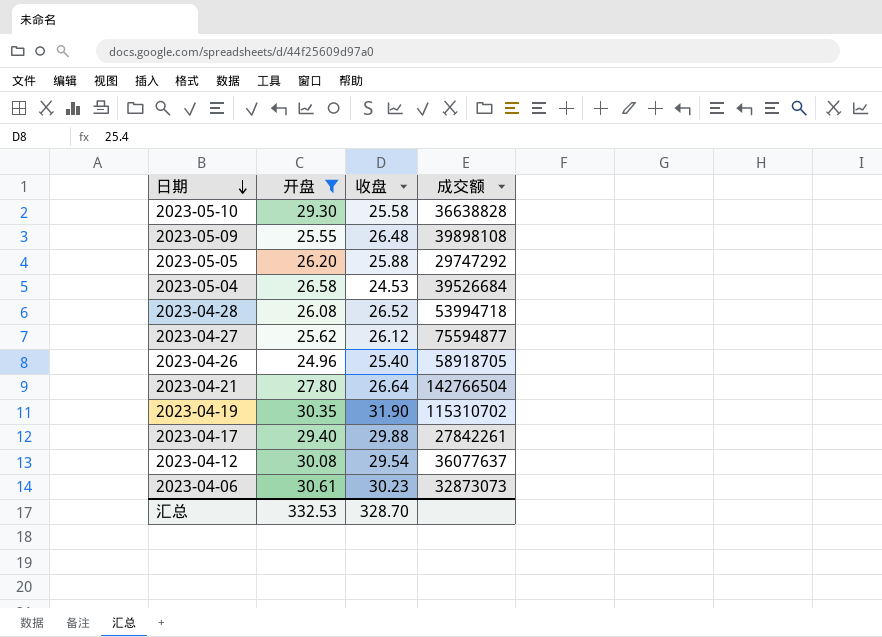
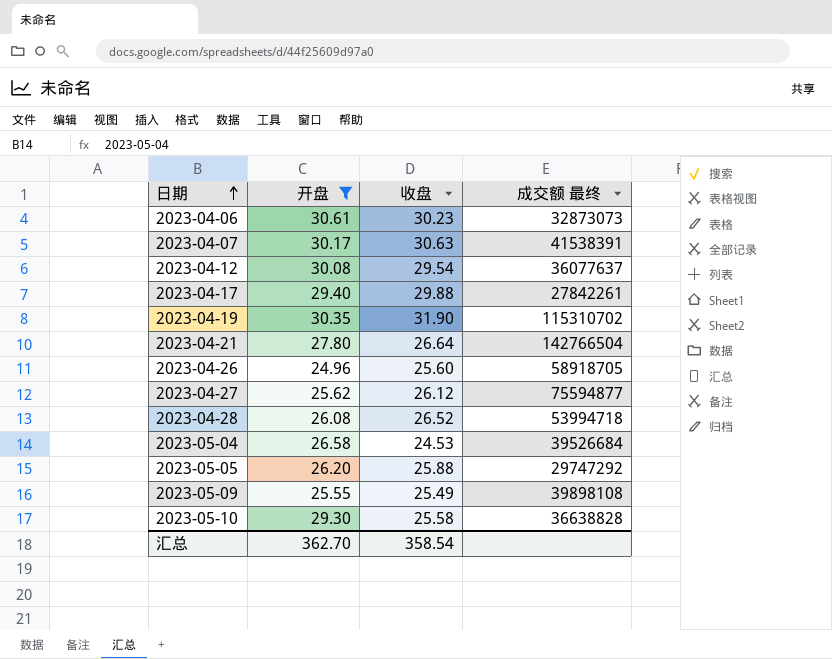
row order: 日期 descending -> 日期 ascending
column name: 成交额 -> 成交额 最终
row 2023-04-07: none -> 30.17 | 30.63 | 41538391
2023-04-26 | 收盘: 25.40 -> 25.60
2023-05-09 | 收盘: 26.48 -> 25.49
汇总 | 开盘: 332.53 -> 362.70
汇总 | 收盘: 328.70 -> 358.54

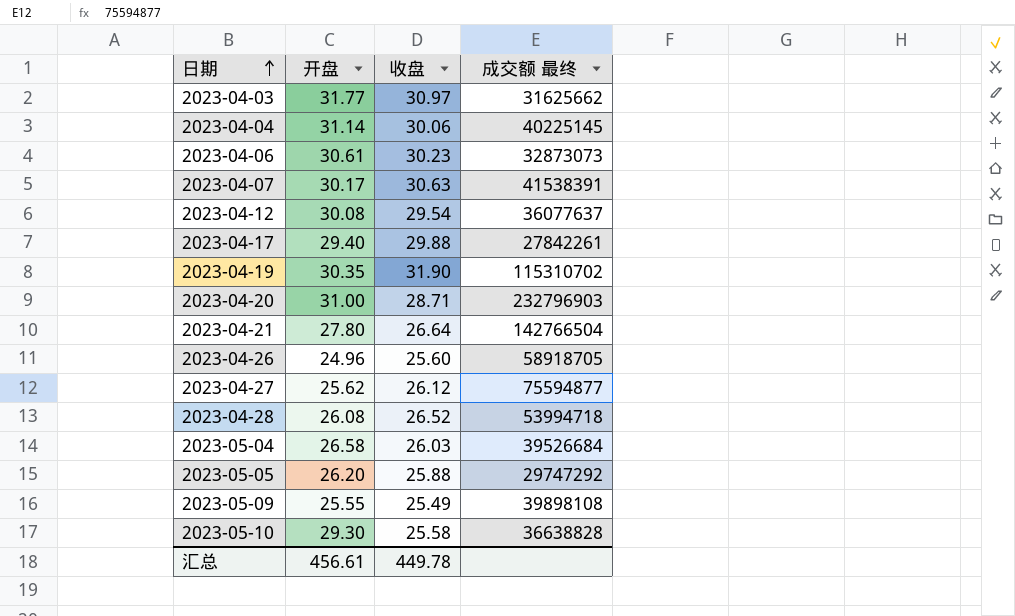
filter: 开盘 <= 30.61 -> none
2023-05-04 | 收盘: 24.53 -> 26.03
汇总 | 开盘: 362.70 -> 456.61
汇总 | 收盘: 358.54 -> 449.78

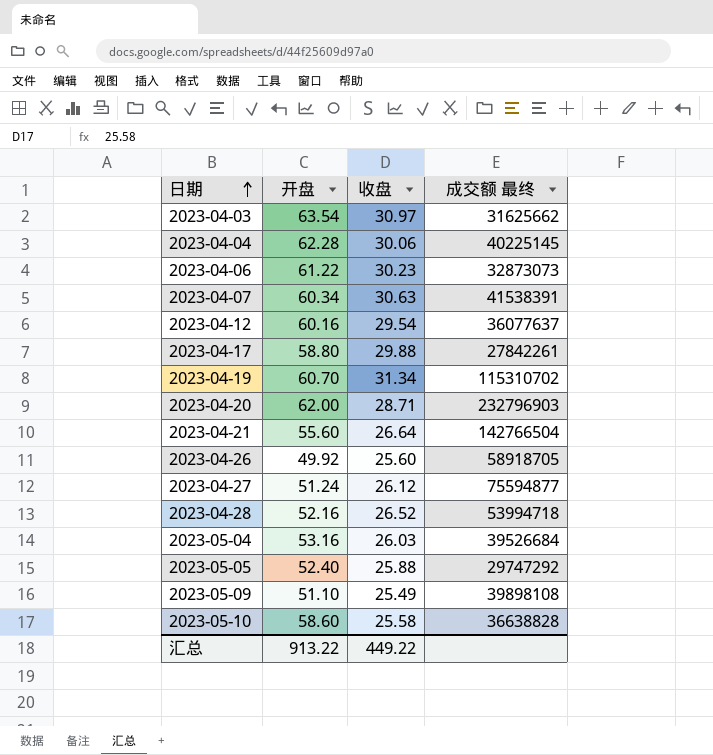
2023-04-03 | 开盘: 31.77 -> 63.54
2023-04-04 | 开盘: 31.14 -> 62.28
2023-04-06 | 开盘: 30.61 -> 61.22
2023-04-07 | 开盘: 30.17 -> 60.34
2023-04-12 | 开盘: 30.08 -> 60.16
2023-04-17 | 开盘: 29.40 -> 58.80
2023-04-19 | 开盘: 30.35 -> 60.70
2023-04-19 | 收盘: 31.90 -> 31.34
2023-04-20 | 开盘: 31.00 -> 62.00
2023-04-21 | 开盘: 27.80 -> 55.60
2023-04-26 | 开盘: 24.96 -> 49.92
2023-04-27 | 开盘: 25.62 -> 51.24
2023-04-28 | 开盘: 26.08 -> 52.16
2023-05-04 | 开盘: 26.58 -> 53.16
2023-05-05 | 开盘: 26.20 -> 52.40
2023-05-09 | 开盘: 25.55 -> 51.10
2023-05-10 | 开盘: 29.30 -> 58.60
汇总 | 开盘: 456.61 -> 913.22
汇总 | 收盘: 449.78 -> 449.22

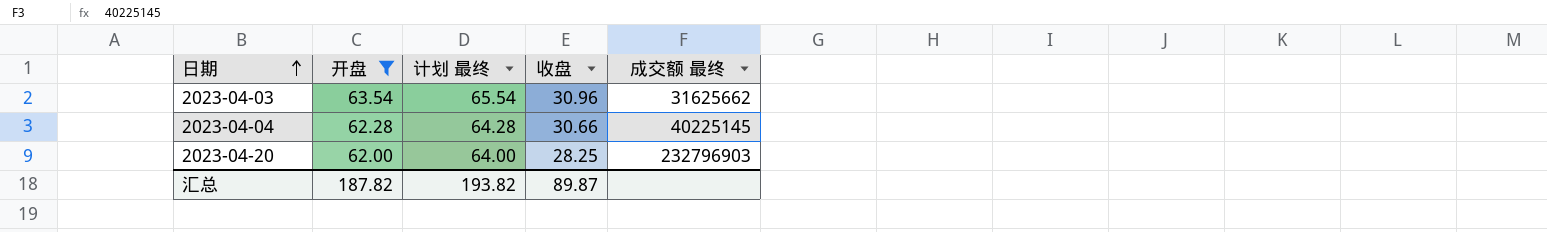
filter: none -> 开盘 >= 62.00
column 计划 最终 | formula: none -> [开盘] + 2
2023-04-03 | 收盘: 30.97 -> 30.96
2023-04-04 | 收盘: 30.06 -> 30.66
2023-04-20 | 收盘: 28.71 -> 28.25
汇总 | 开盘: 913.22 -> 187.82
汇总 | 收盘: 449.22 -> 89.87

